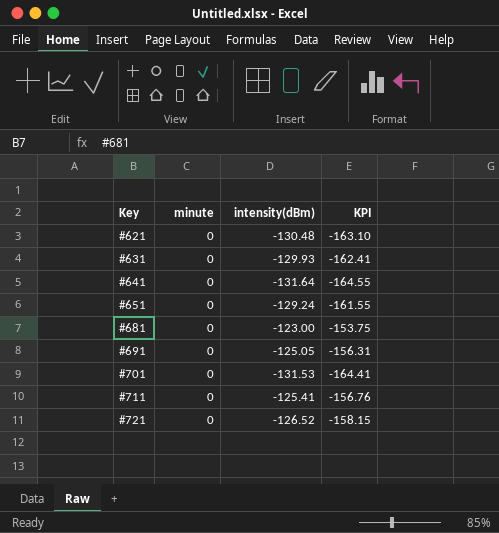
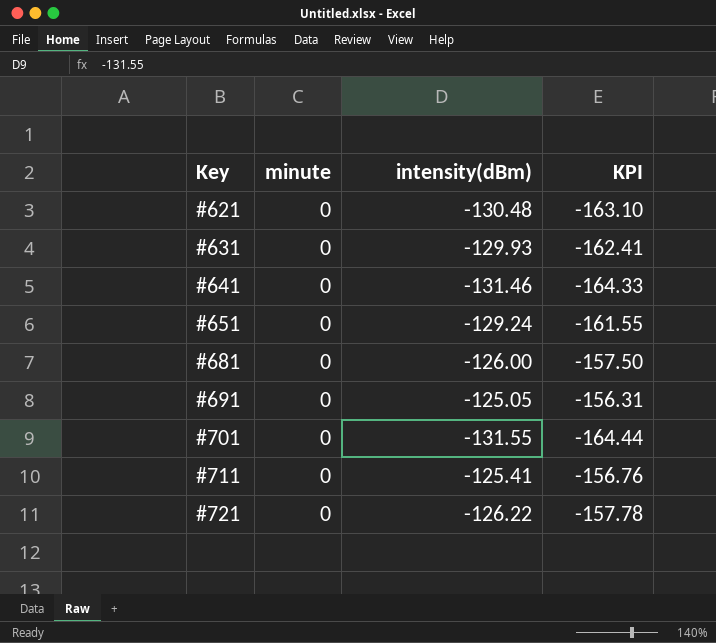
#641 | intensity(dBm): -131.64 -> -131.46
#641 | KPI: -164.55 -> -164.33
#681 | intensity(dBm): -123.00 -> -126.00
#681 | KPI: -153.75 -> -157.50
#701 | intensity(dBm): -131.53 -> -131.55
#701 | KPI: -164.41 -> -164.44
#721 | intensity(dBm): -126.52 -> -126.22
#721 | KPI: -158.15 -> -157.78

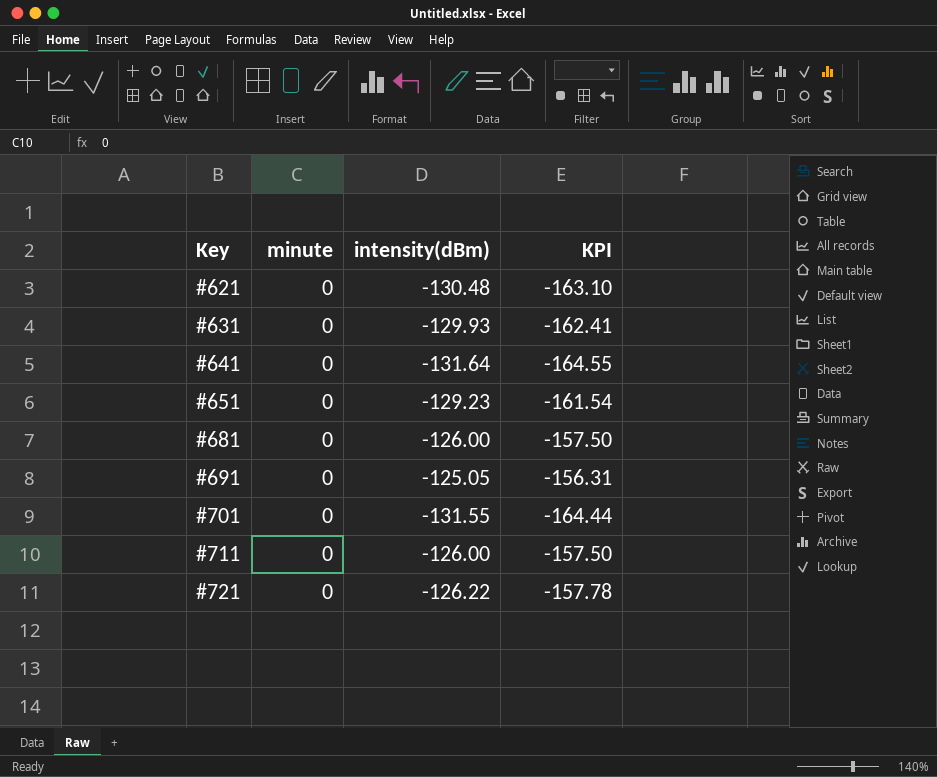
#641 | intensity(dBm): -131.46 -> -131.64
#641 | KPI: -164.33 -> -164.55
#651 | intensity(dBm): -129.24 -> -129.23
#651 | KPI: -161.55 -> -161.54
#711 | intensity(dBm): -125.41 -> -126.00
#711 | KPI: -156.76 -> -157.50

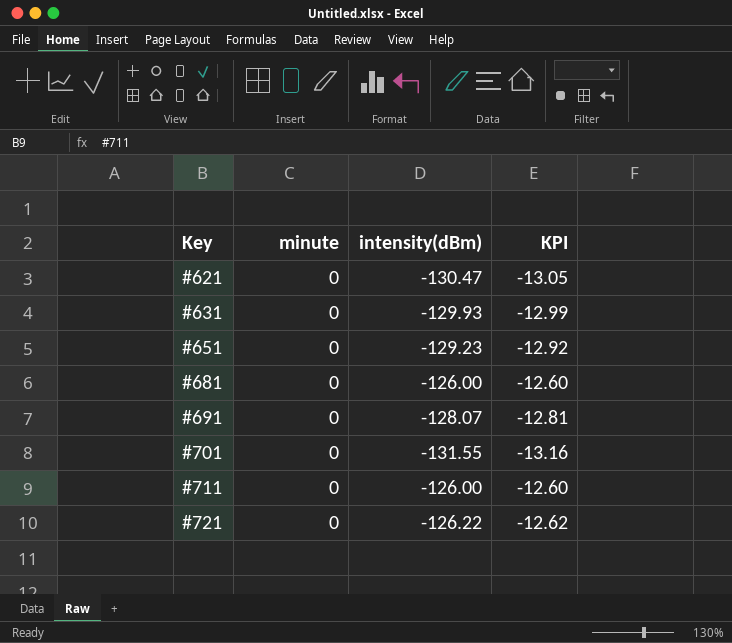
column KPI | formula: [intensity(dBm)] * 1.25 -> [intensity(dBm)] * 0.1
row #641: 0 | -131.64 | -164.55 -> none
#621 | intensity(dBm): -130.48 -> -130.47
#691 | intensity(dBm): -125.05 -> -128.07

